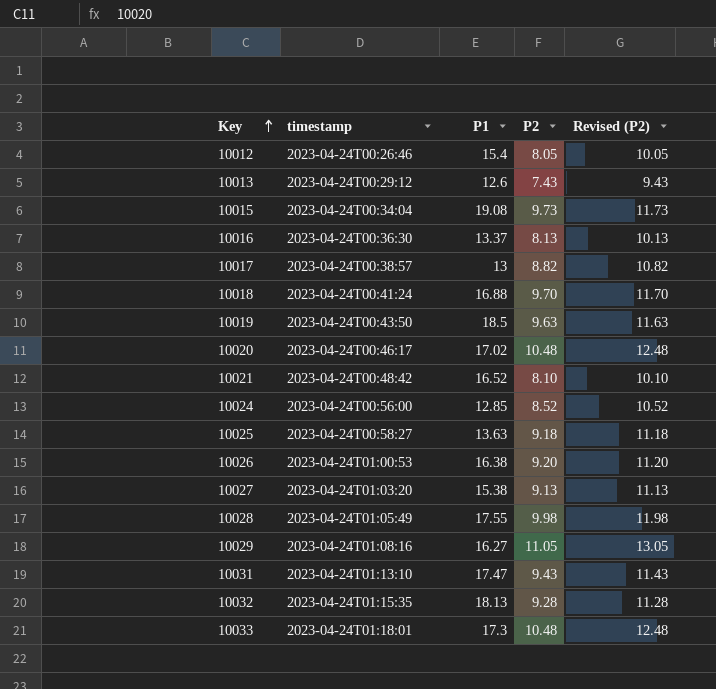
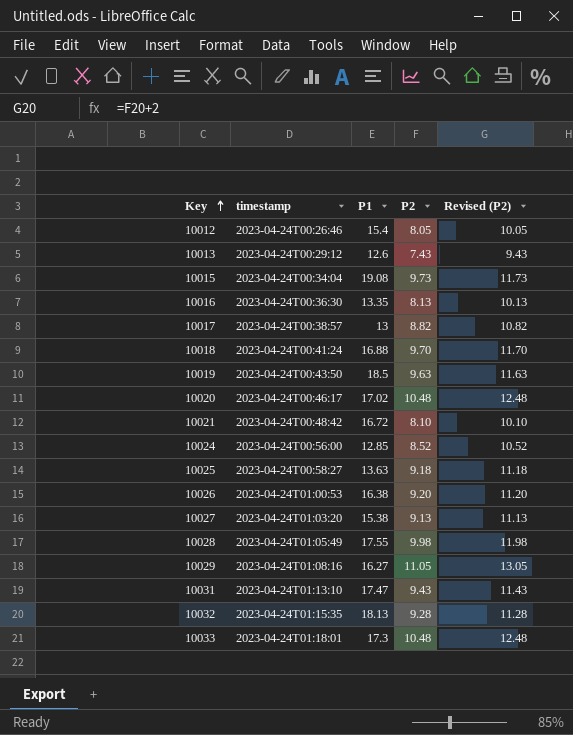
10016 | P1: 13.37 -> 13.35
10021 | P1: 16.52 -> 16.72

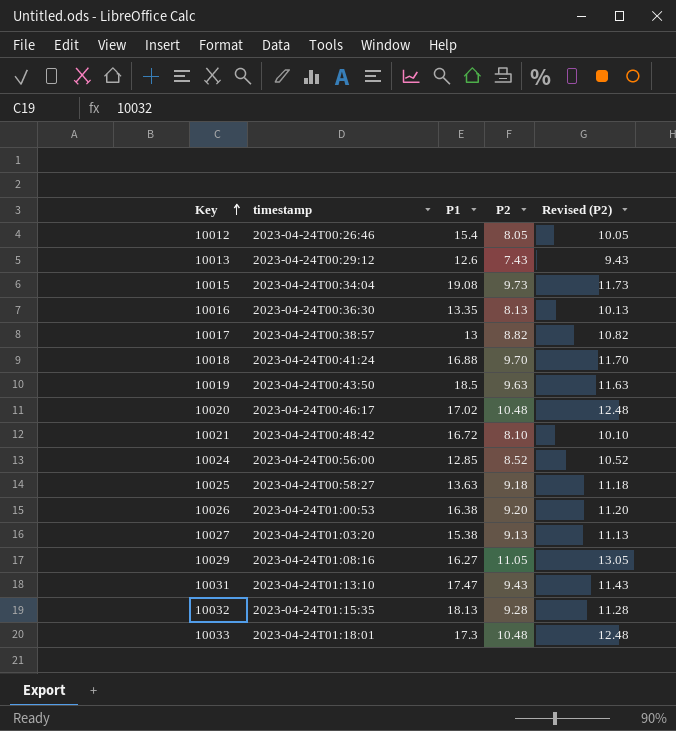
row 10028: 2023-04-24T01:05:49 | 17.55 | 9.98 | 11.98 -> none

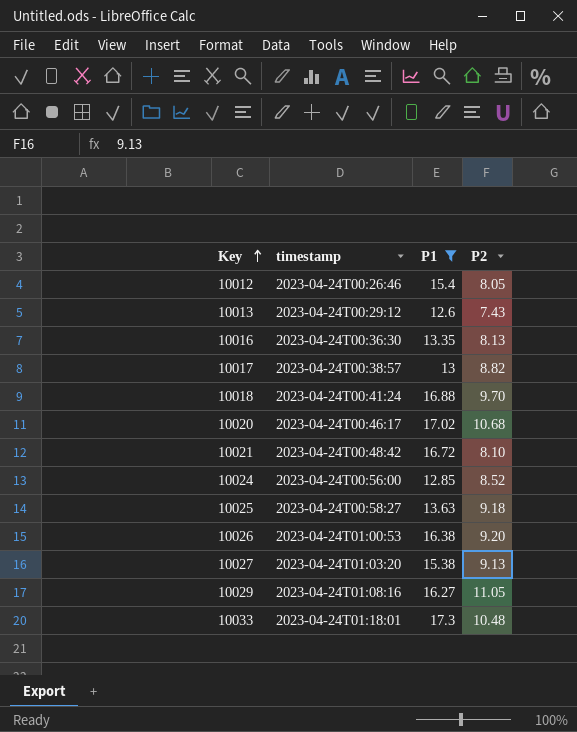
filter: none -> P1 <= 17.3
column Revised (P2) | formula: [P2] + 2 -> none
10020 | P2: 10.48 -> 10.68

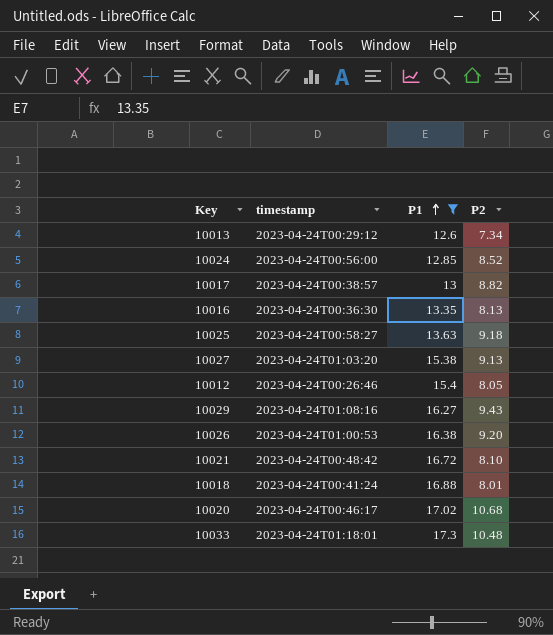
row order: Key ascending -> P1 ascending
10013 | P2: 7.43 -> 7.34
10029 | P2: 11.05 -> 9.43
10018 | P2: 9.70 -> 8.01

